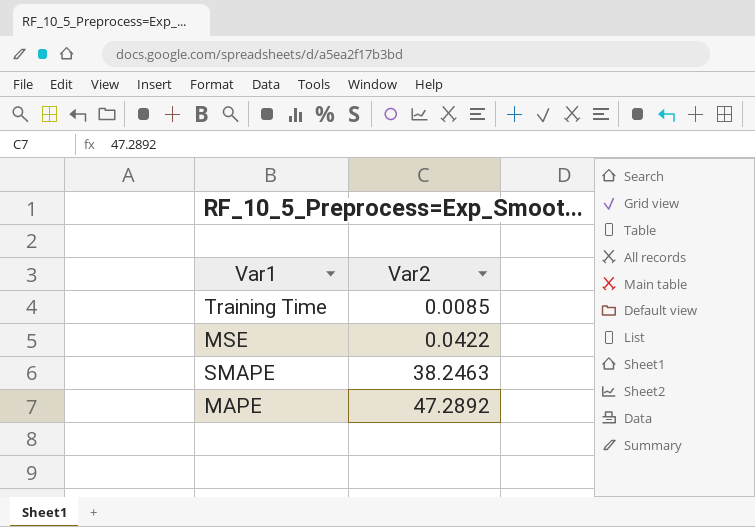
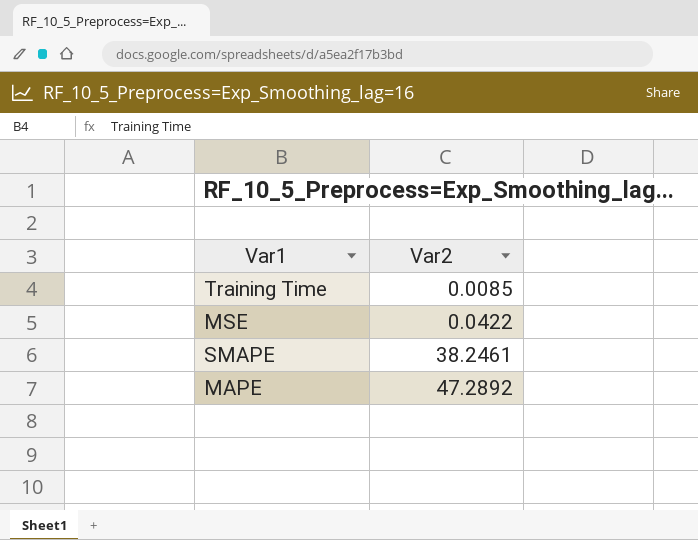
SMAPE | Var2: 38.2463 -> 38.2461

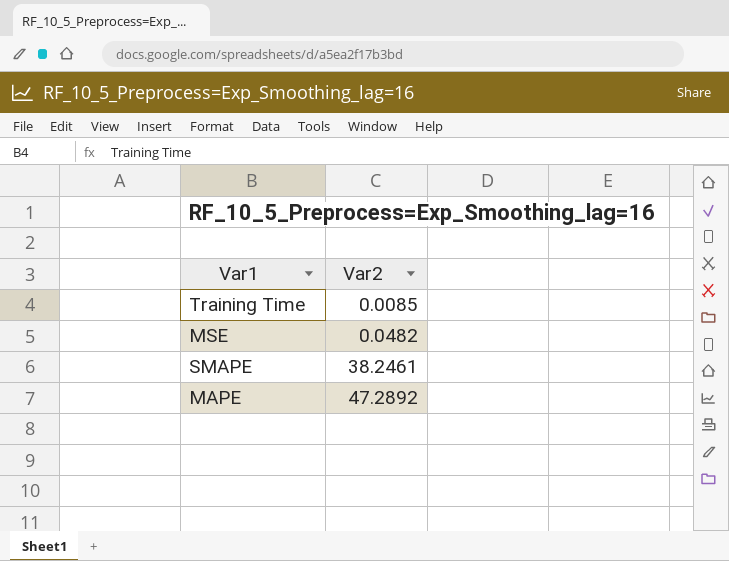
MSE | Var2: 0.0422 -> 0.0482

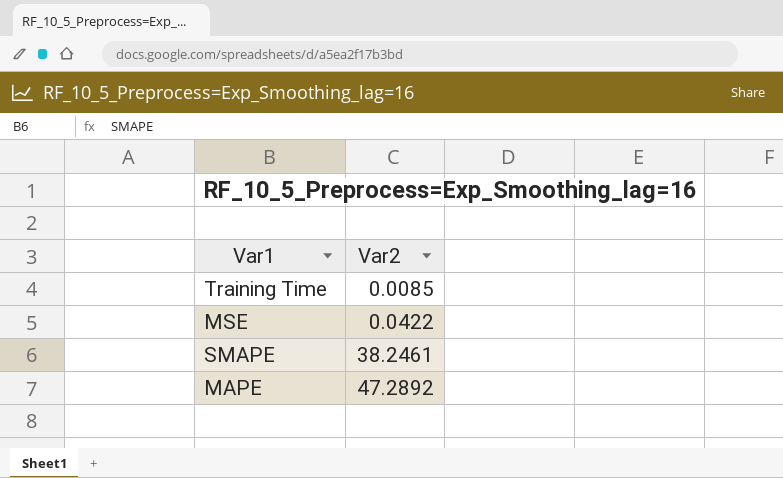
MSE | Var2: 0.0482 -> 0.0422

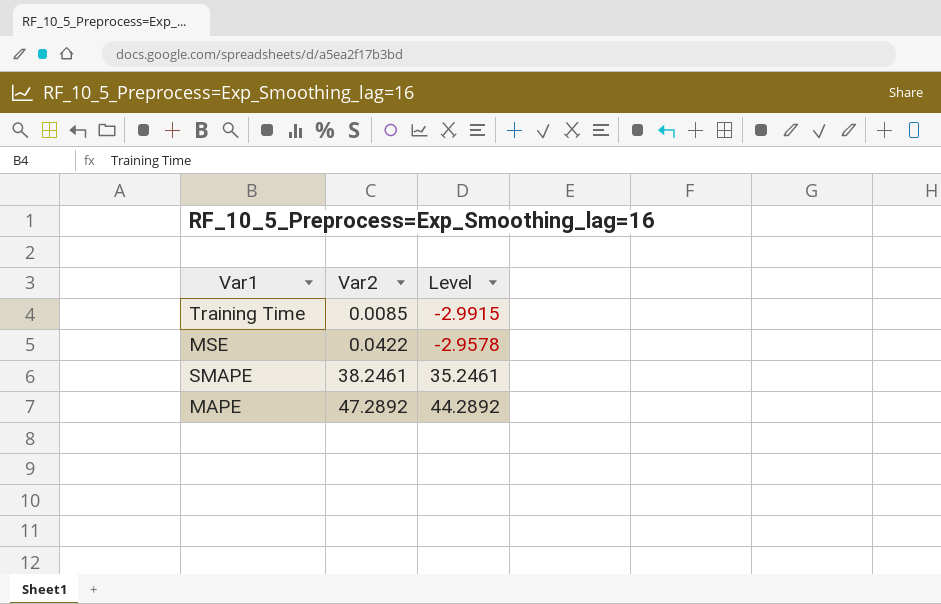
column Level | formula: none -> [Var2] - 3

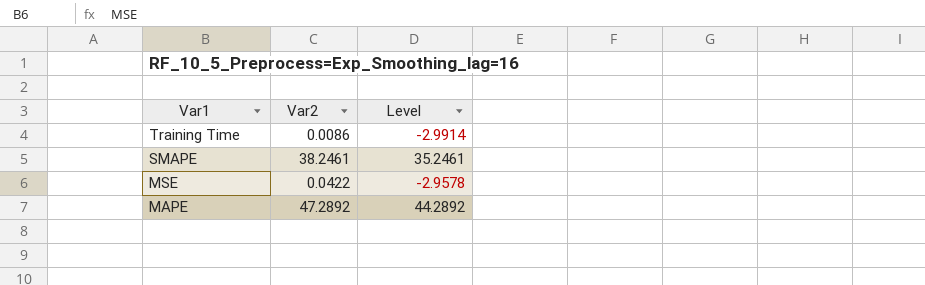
row order: Var2 ascending -> Var1 descending
Training Time | Var2: 0.0085 -> 0.0086
Training Time | Level: -2.9915 -> -2.9914

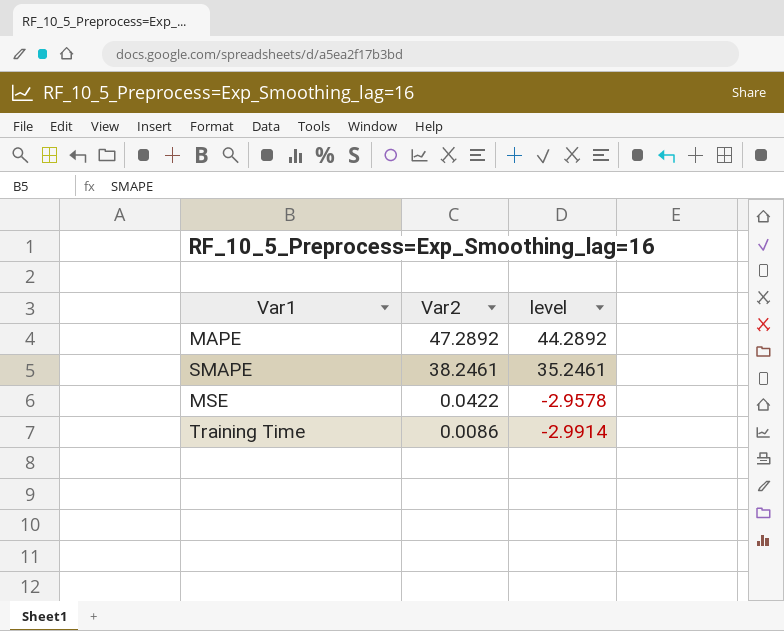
row order: Var1 descending -> Var2 descending
column name: Level -> level

